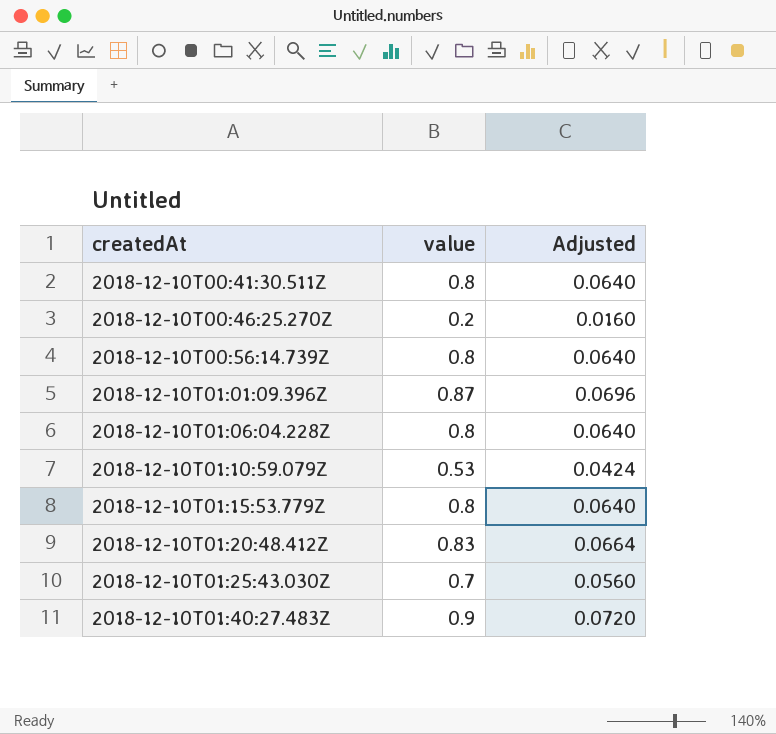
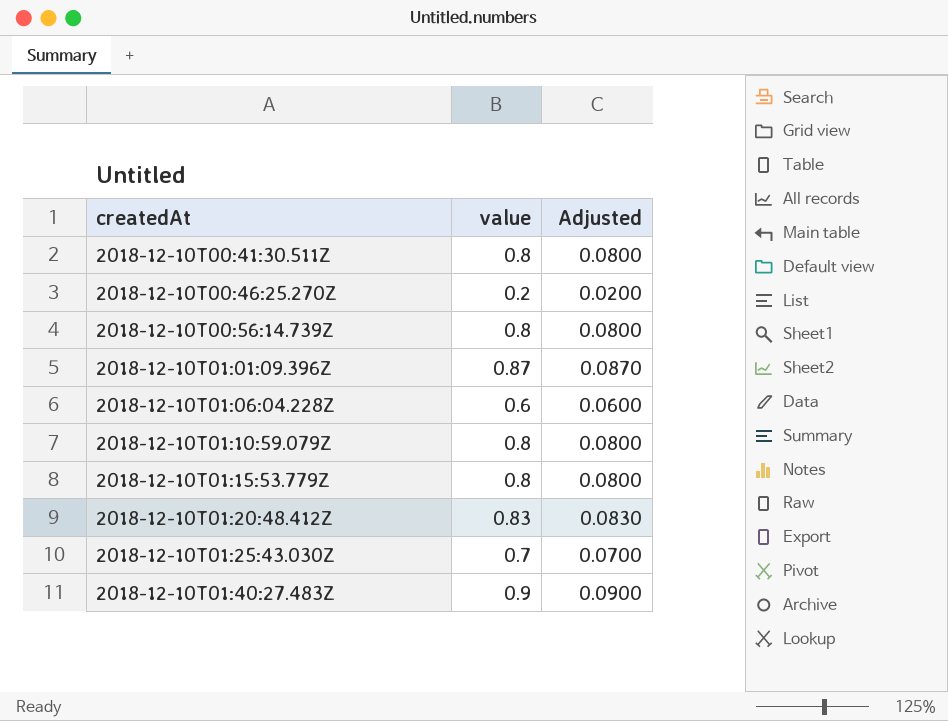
column Adjusted | formula: [value] * 0.08 -> [value] * 0.1
2018-12-10T01:06:04.228Z | value: 0.8 -> 0.6
2018-12-10T01:10:59.079Z | value: 0.53 -> 0.8

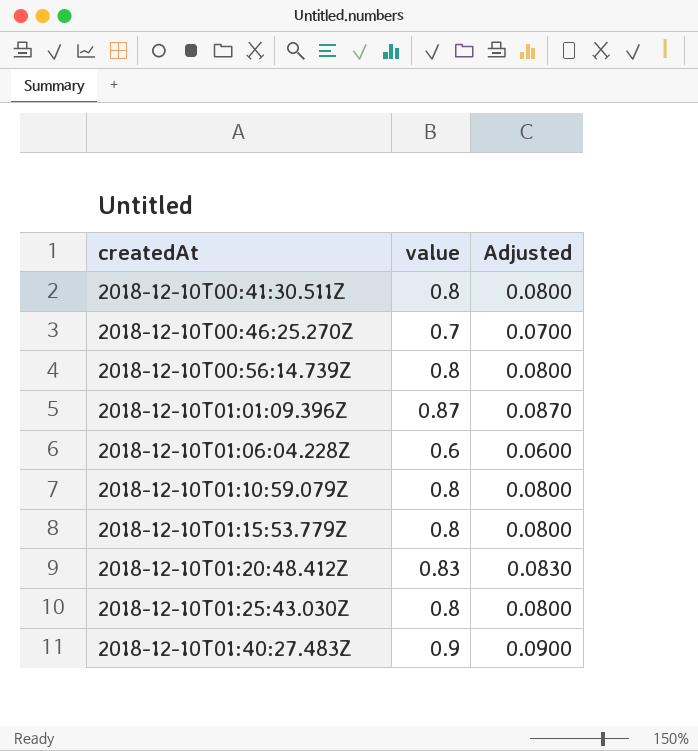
2018-12-10T00:46:25.270Z | value: 0.2 -> 0.7
2018-12-10T00:46:25.270Z | Adjusted: 0.0200 -> 0.0700
2018-12-10T01:25:43.030Z | value: 0.7 -> 0.8
2018-12-10T01:25:43.030Z | Adjusted: 0.0700 -> 0.0800

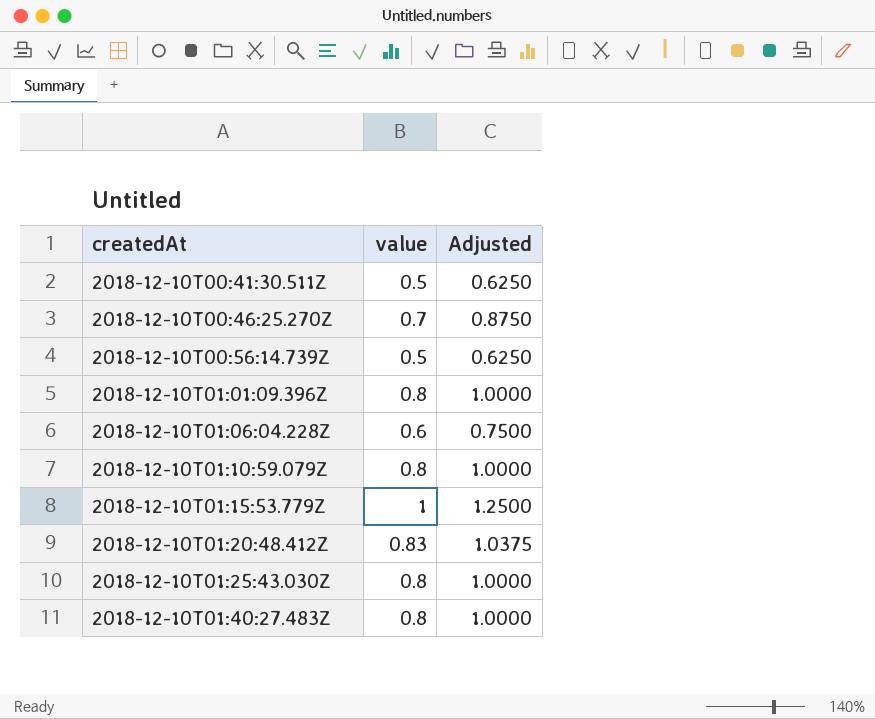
column Adjusted | formula: [value] * 0.1 -> [value] * 1.25
2018-12-10T00:41:30.511Z | value: 0.8 -> 0.5
2018-12-10T00:56:14.739Z | value: 0.8 -> 0.5
2018-12-10T01:01:09.396Z | value: 0.87 -> 0.8
2018-12-10T01:15:53.779Z | value: 0.8 -> 1
2018-12-10T01:40:27.483Z | value: 0.9 -> 0.8

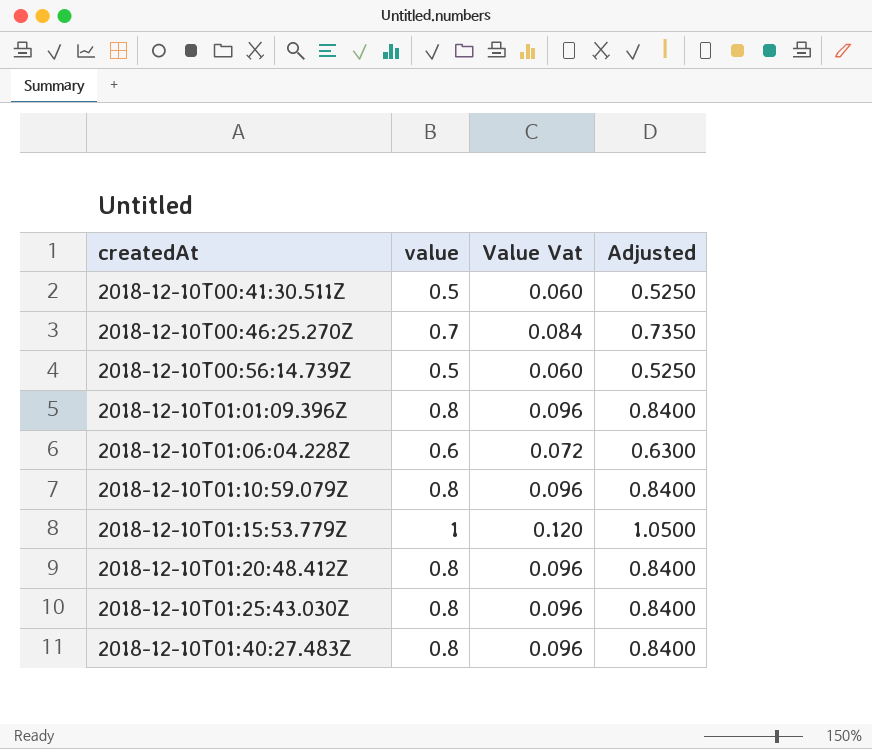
column Value Vat | formula: none -> [value] * 0.12
column Adjusted | formula: [value] * 1.25 -> [value] * 1.05
2018-12-10T01:20:48.412Z | value: 0.83 -> 0.8

